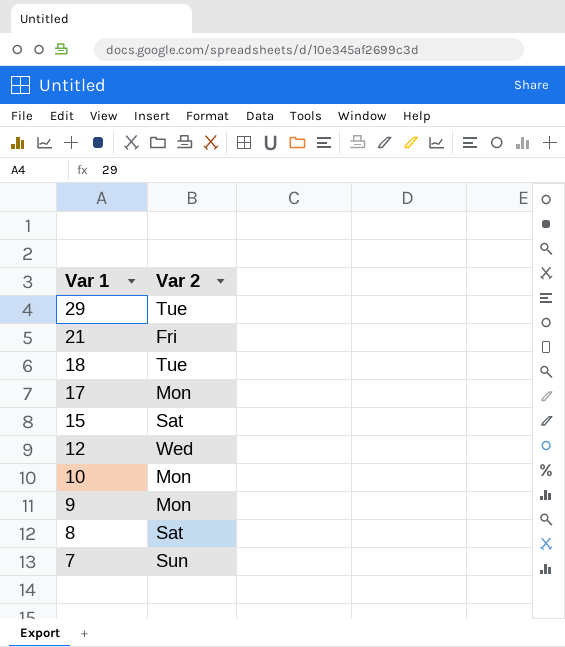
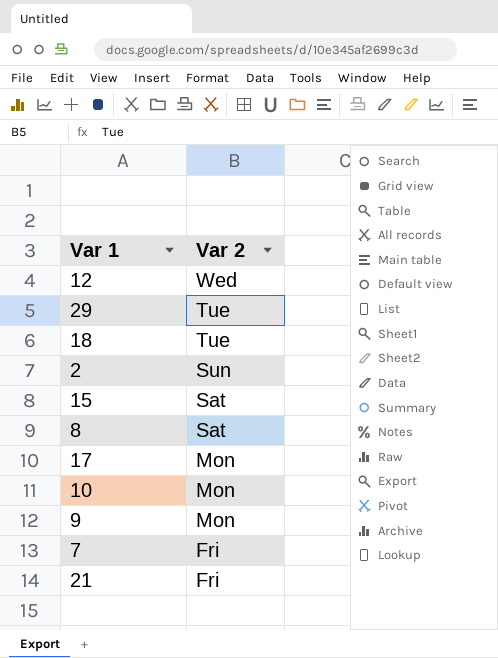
row order: Var 1 descending -> Var 2 descending
row 2: none -> Sun
7 | Var 2: Sun -> Fri

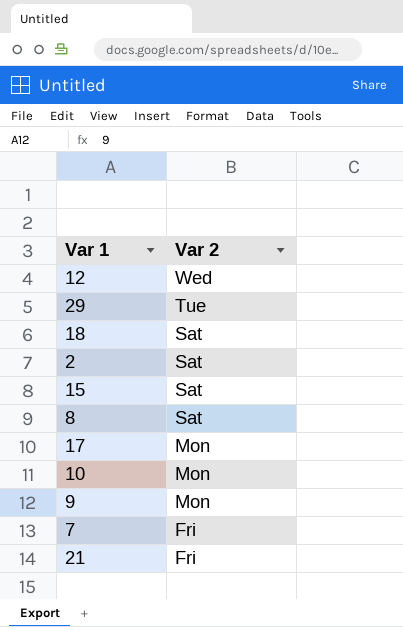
18 | Var 2: Tue -> Sat
2 | Var 2: Sun -> Sat

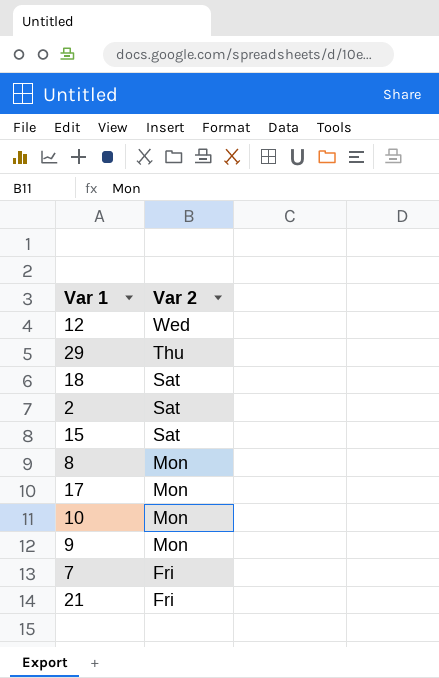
29 | Var 2: Tue -> Thu
8 | Var 2: Sat -> Mon

